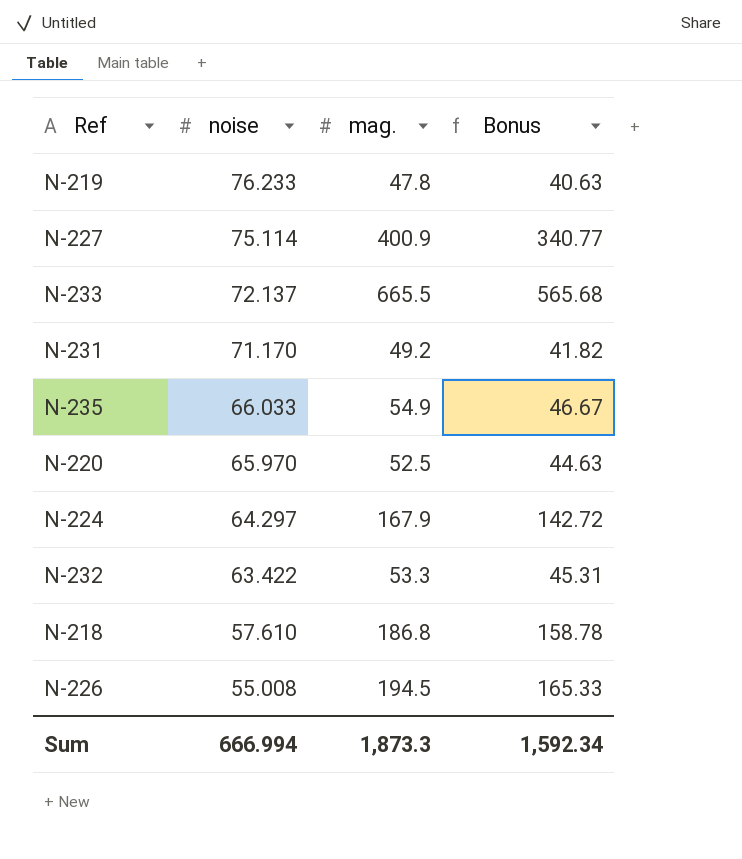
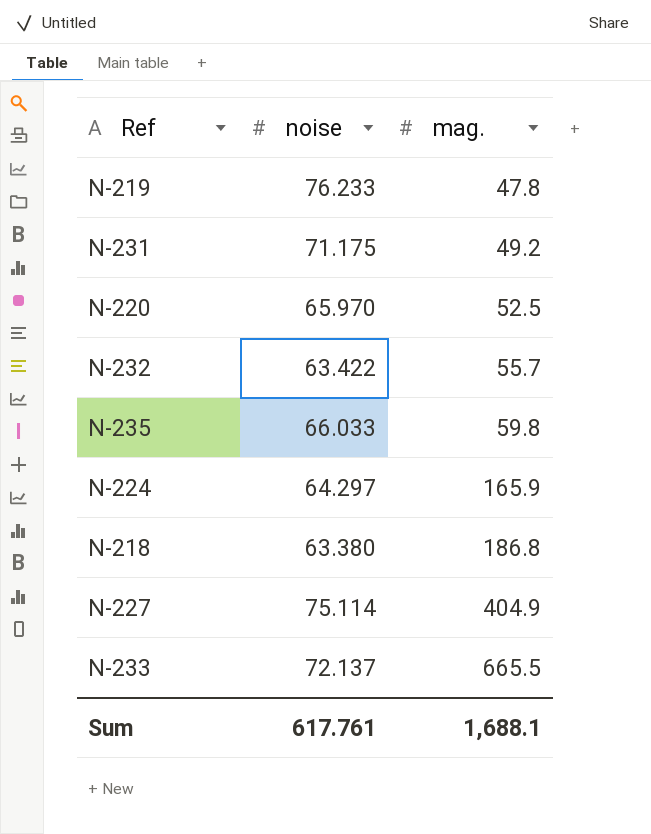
row order: noise descending -> mag. ascending
column Bonus | formula: [mag.] * 0.85 -> none
row N-226: 55.008 | 194.5 | 165.33 -> none
N-231 | noise: 71.170 -> 71.175
N-232 | mag.: 53.3 -> 55.7
N-235 | mag.: 54.9 -> 59.8
N-224 | mag.: 167.9 -> 165.9
N-218 | noise: 57.610 -> 63.380
N-227 | mag.: 400.9 -> 404.9
Sum | noise: 666.994 -> 617.761
Sum | mag.: 1,873.3 -> 1,688.1

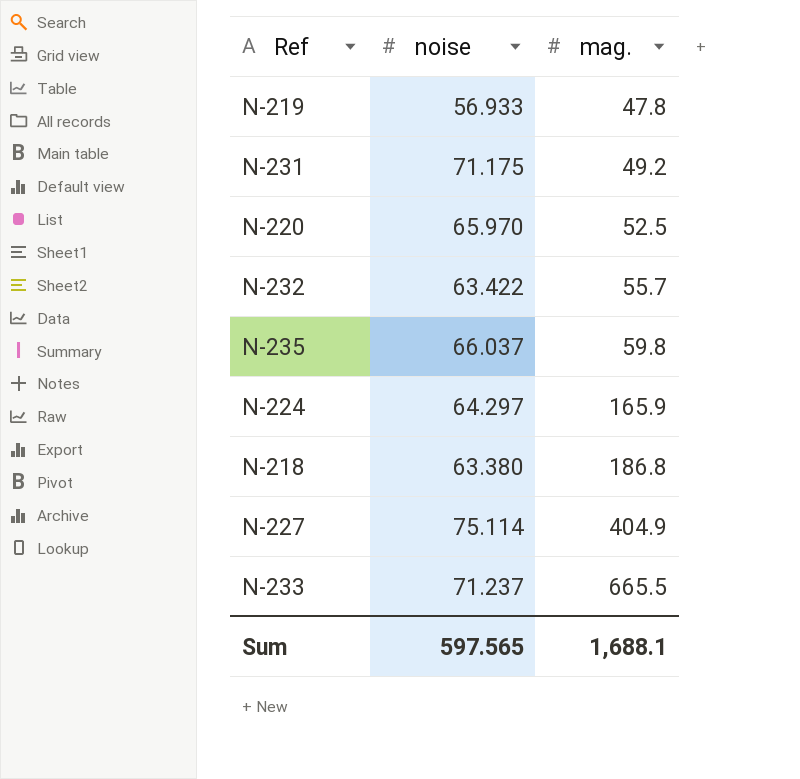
N-219 | noise: 76.233 -> 56.933
N-235 | noise: 66.033 -> 66.037
N-233 | noise: 72.137 -> 71.237
Sum | noise: 617.761 -> 597.565

